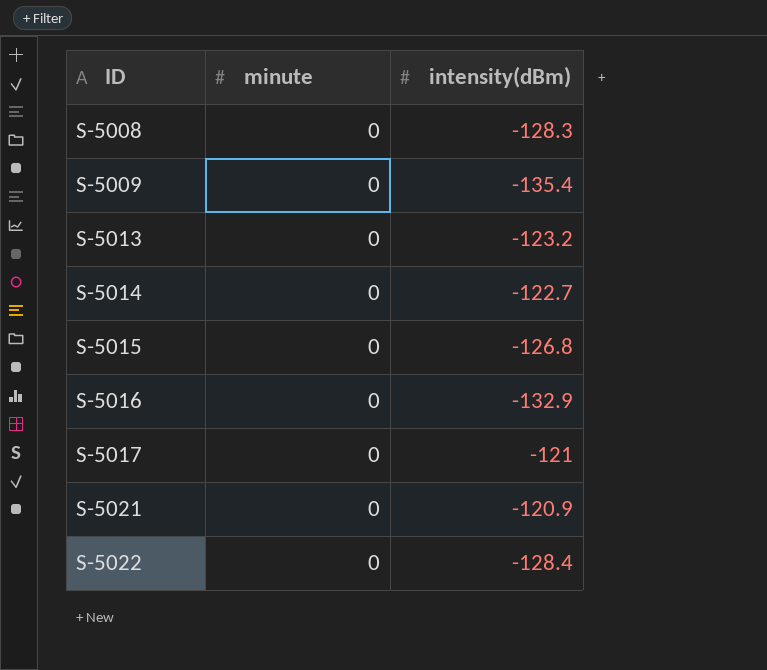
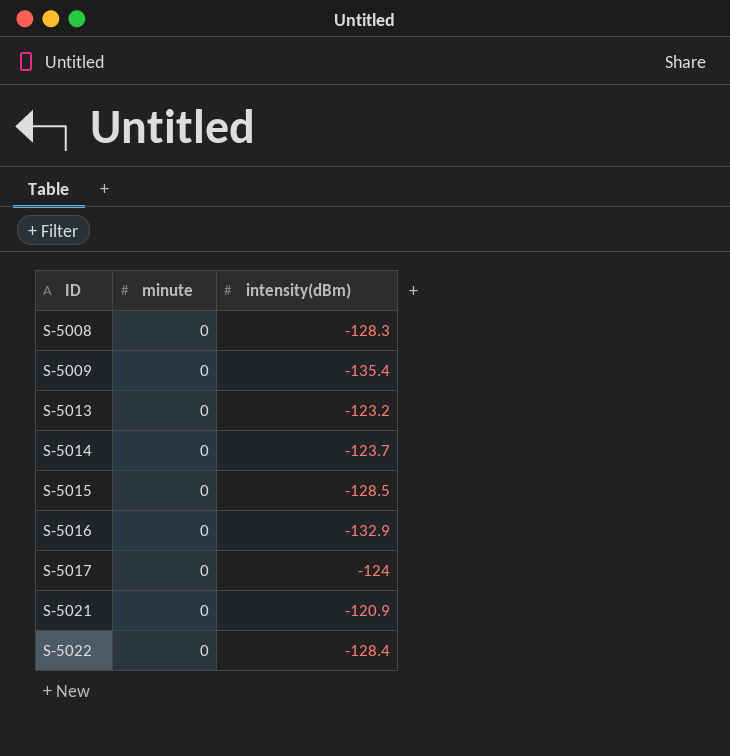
S-5014 | intensity(dBm): -122.7 -> -123.7
S-5015 | intensity(dBm): -126.8 -> -128.5
S-5017 | intensity(dBm): -121 -> -124

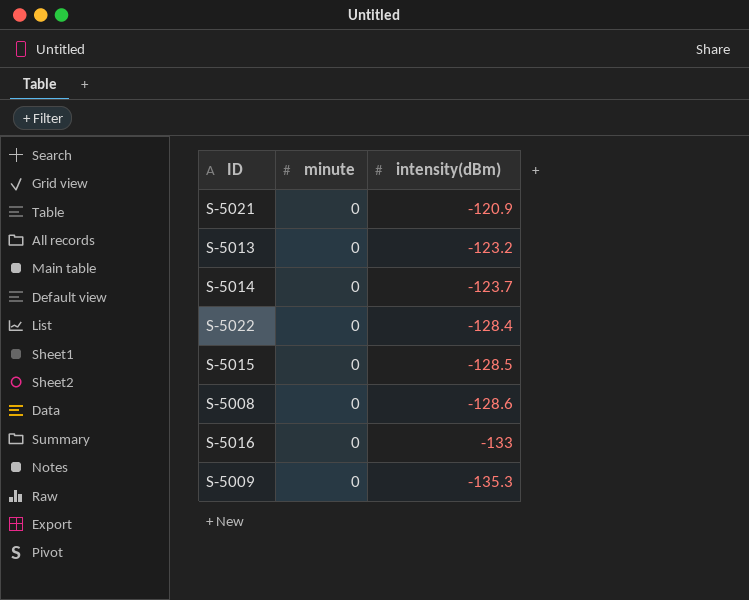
row order: ID ascending -> intensity(dBm) descending
row S-5017: 0 | -124 -> none
S-5008 | intensity(dBm): -128.3 -> -128.6
S-5016 | intensity(dBm): -132.9 -> -133
S-5009 | intensity(dBm): -135.4 -> -135.3

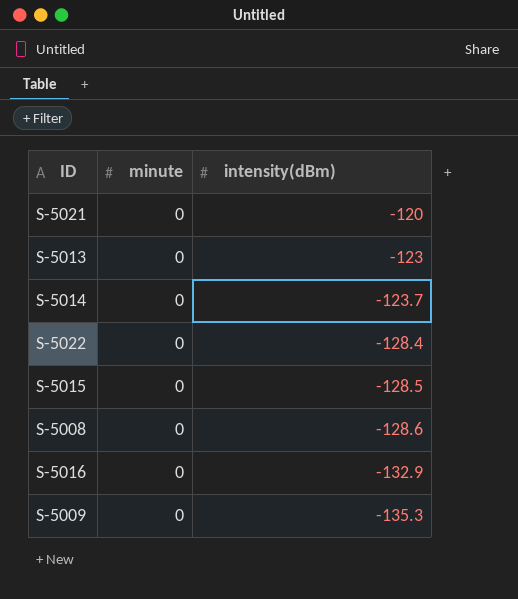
S-5021 | intensity(dBm): -120.9 -> -120
S-5013 | intensity(dBm): -123.2 -> -123
S-5016 | intensity(dBm): -133 -> -132.9

